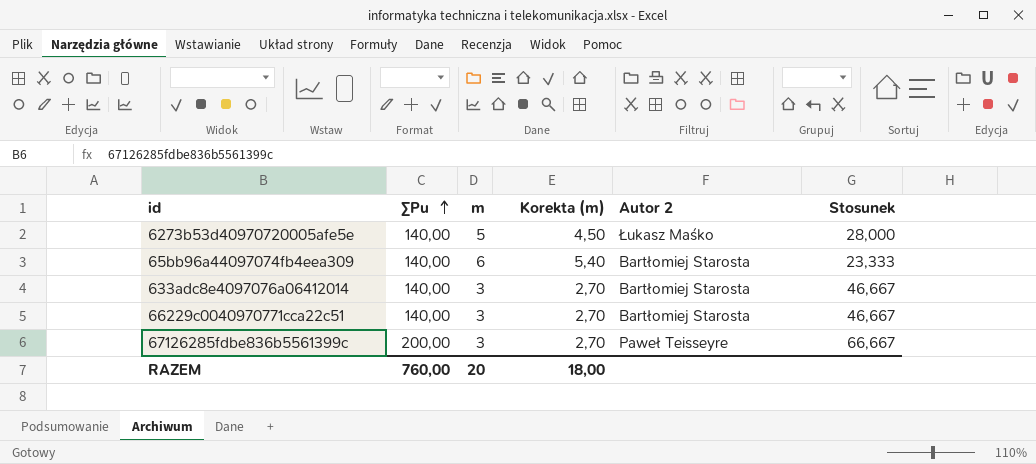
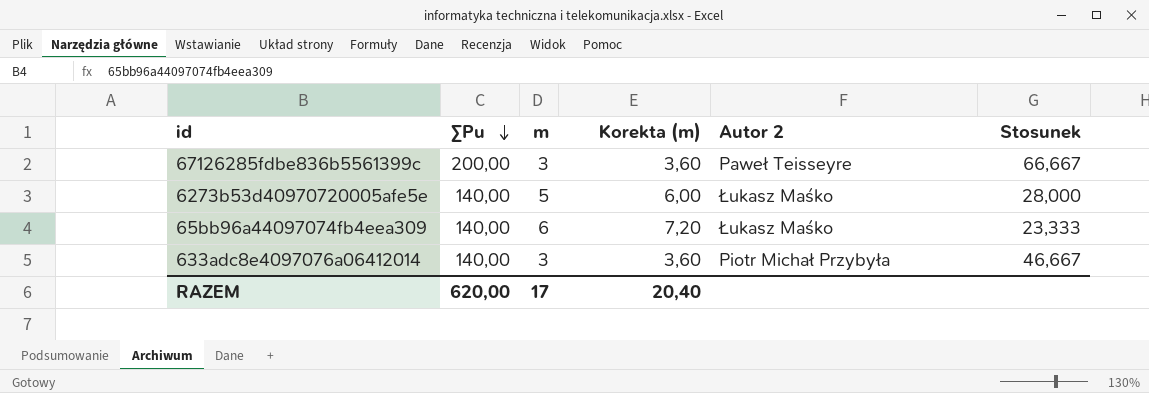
row order: ∑Pu ascending -> ∑Pu descending
column Korekta (m) | formula: [m] * 0,9 -> [m] * 1,2
row 66229c0040970771cca22c51: 140,00 | 3 | 2,70 | Bartłomiej Starosta | 46,667 -> none
65bb96a44097074fb4eea309 | Autor 2: Bartłomiej Starosta -> Łukasz Maśko
633adc8e4097076a06412014 | Autor 2: Bartłomiej Starosta -> Piotr Michał Przybyła
RAZEM | ∑Pu: 760,00 -> 620,00
RAZEM | m: 20 -> 17
RAZEM | Korekta (m): 18,00 -> 20,40

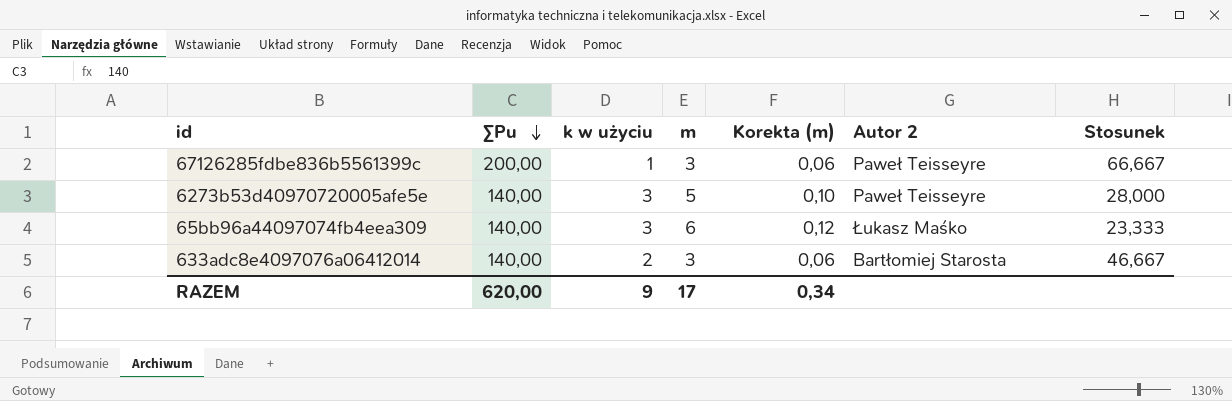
column k w użyciu | position: none -> 3
column Korekta (m) | formula: [m] * 1,2 -> [m] * 0,02
6273b53d40970720005afe5e | Autor 2: Łukasz Maśko -> Paweł Teisseyre
633adc8e4097076a06412014 | Autor 2: Piotr Michał Przybyła -> Bartłomiej Starosta
RAZEM | Korekta (m): 20,40 -> 0,34

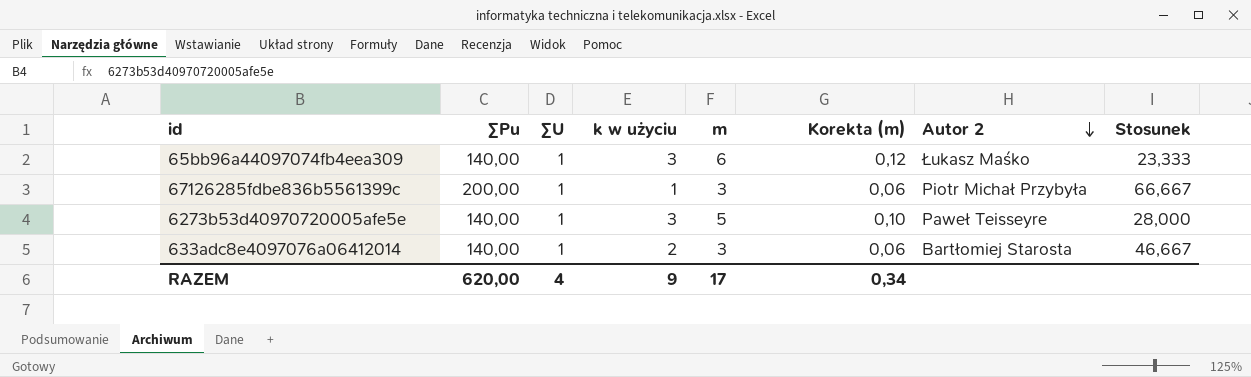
row order: ∑Pu descending -> Autor 2 descending
column ∑U | position: none -> 3
67126285fdbe836b5561399c | Autor 2: Paweł Teisseyre -> Piotr Michał Przybyła

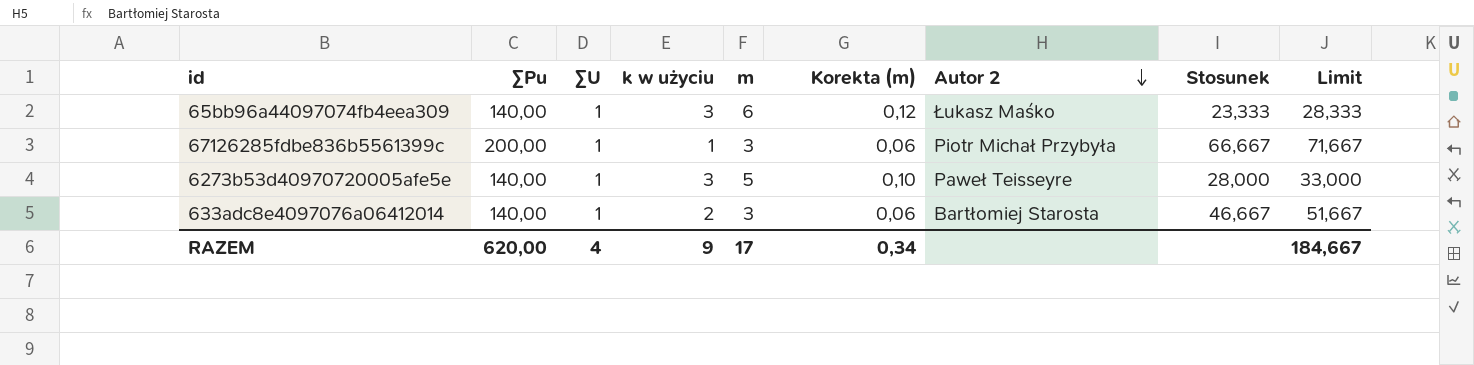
column Limit | formula: none -> [Stosunek] + 5

